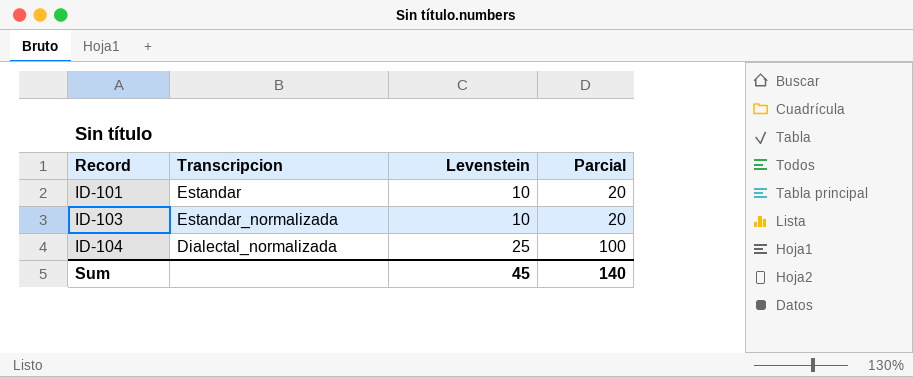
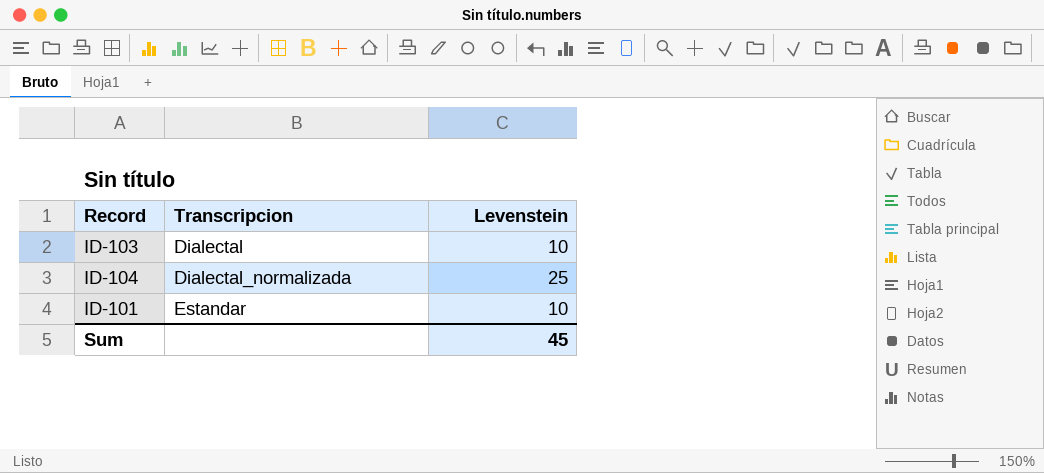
row order: Record ascending -> Transcripcion ascending
column Parcial | position: 4 -> none
ID-103 | Transcripcion: Estandar_normalizada -> Dialectal

